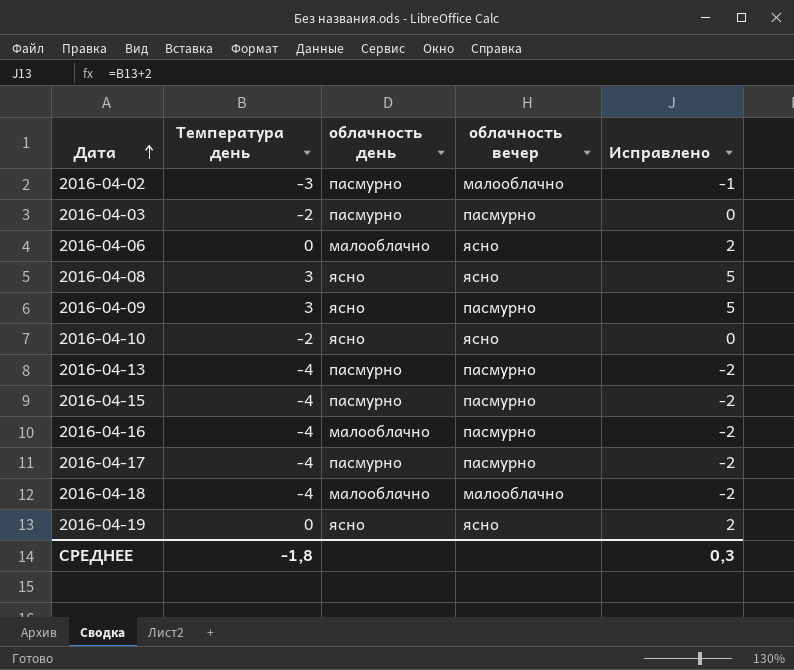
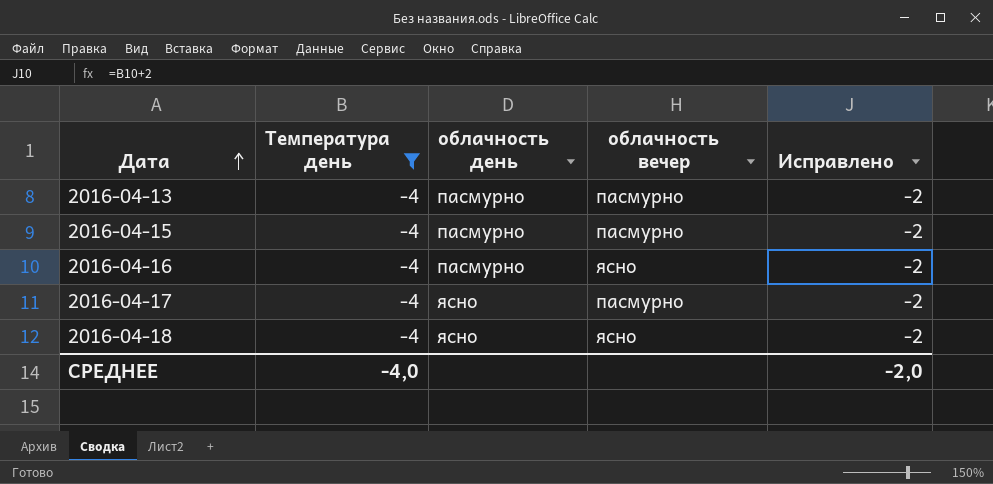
filter: none -> Температура день = -4
2016-04-16 | облачность день: малооблачно -> пасмурно
2016-04-16 | облачность вечер: пасмурно -> ясно
2016-04-17 | облачность день: пасмурно -> ясно
2016-04-18 | облачность день: малооблачно -> ясно
2016-04-18 | облачность вечер: малооблачно -> ясно
СРЕДНЕЕ | Температура день: -1,8 -> -4,0
СРЕДНЕЕ | Исправлено: 0,3 -> -2,0

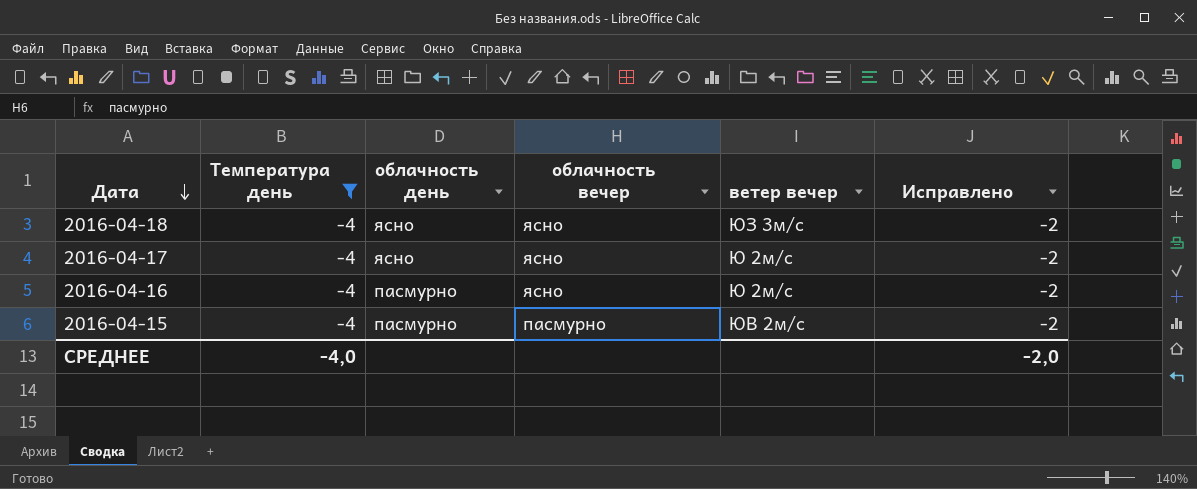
row order: Дата ascending -> Дата descending
column ветер вечер | position: none -> 5
row 2016-04-13: -4 | пасмурно | пасмурно | -2 -> none
2016-04-17 | облачность вечер: пасмурно -> ясно

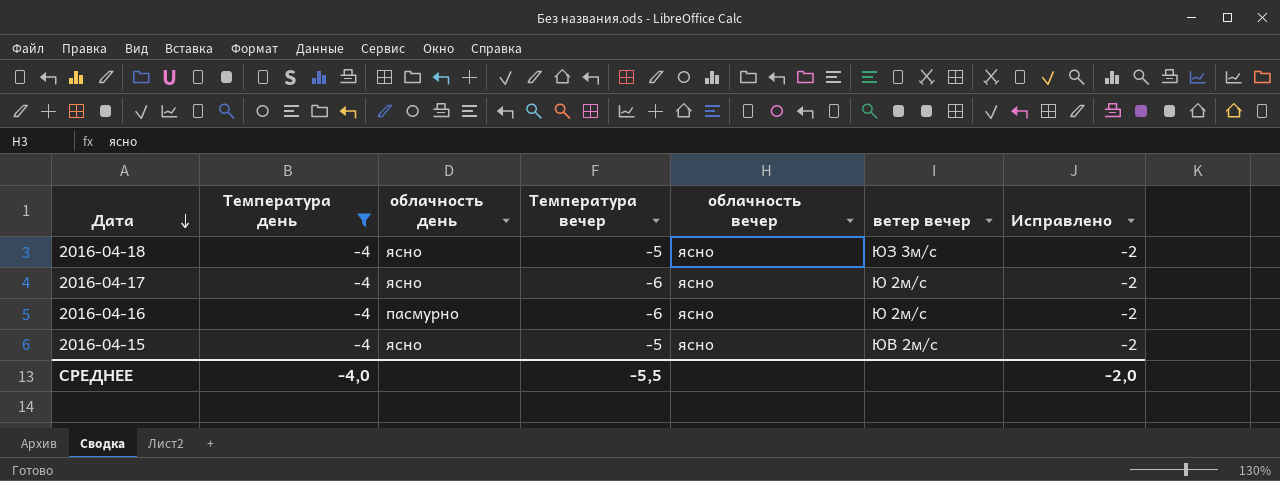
column Температура вечер | position: none -> 4
2016-04-15 | облачность день: пасмурно -> ясно
2016-04-15 | облачность вечер: пасмурно -> ясно

